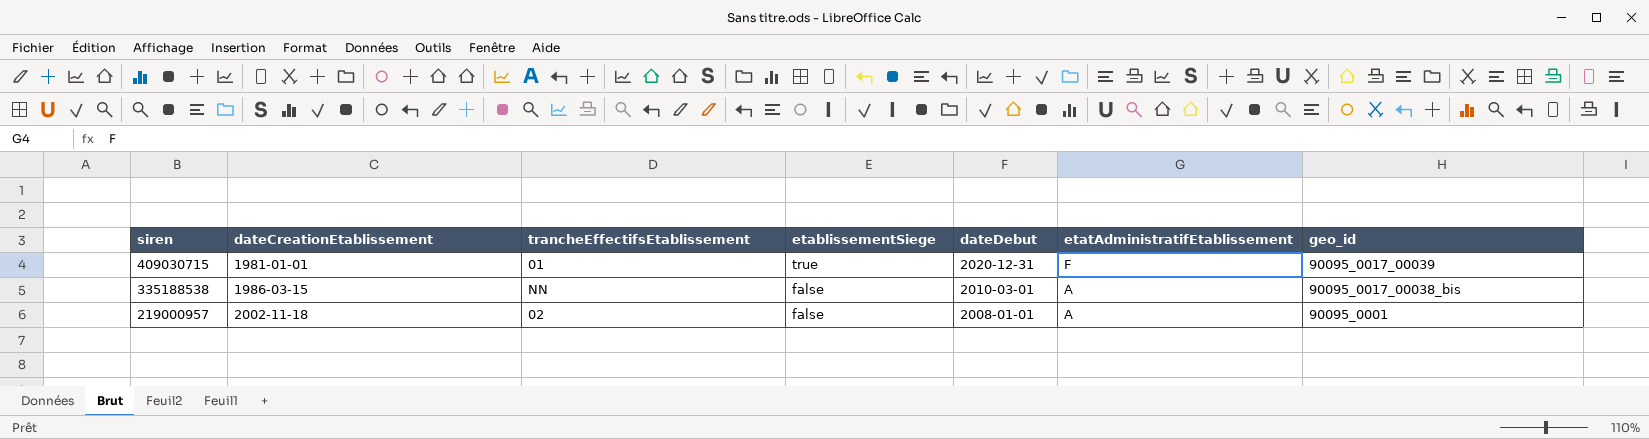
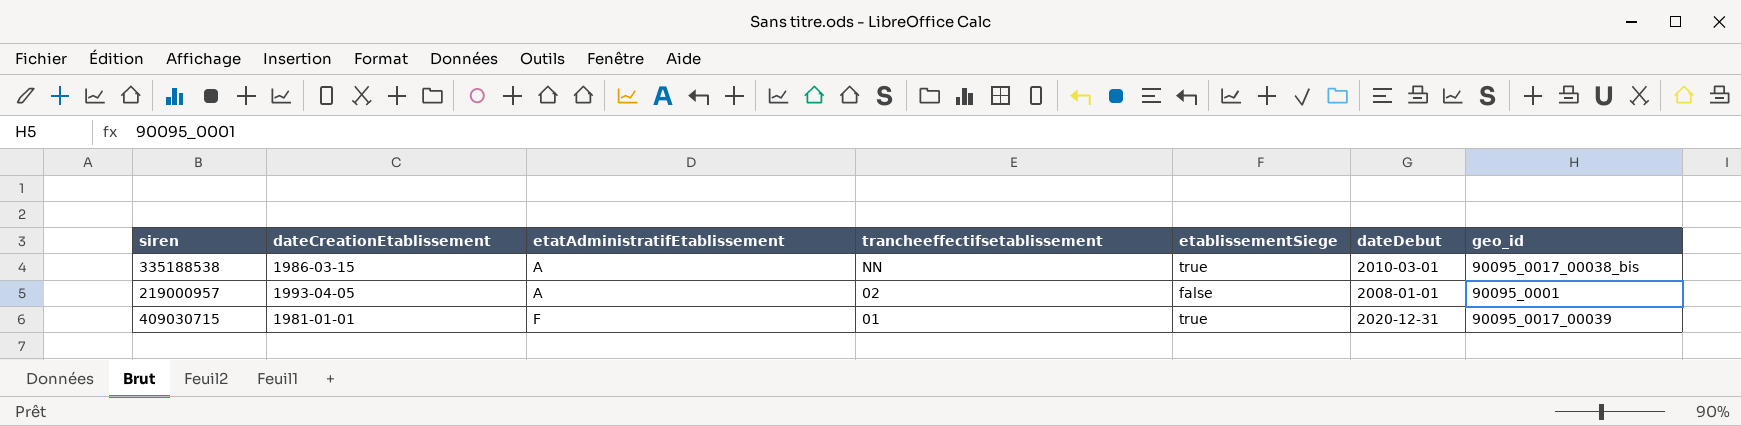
row order: siren descending -> etatAdministratifEtablissement ascending
column etatAdministratifEtablissement | position: 6 -> 3
column name: trancheEffectifsEtablissement -> trancheeffectifsetablissement
335188538 | etablissementSiege: false -> true
219000957 | dateCreationEtablissement: 2002-11-18 -> 1993-04-05

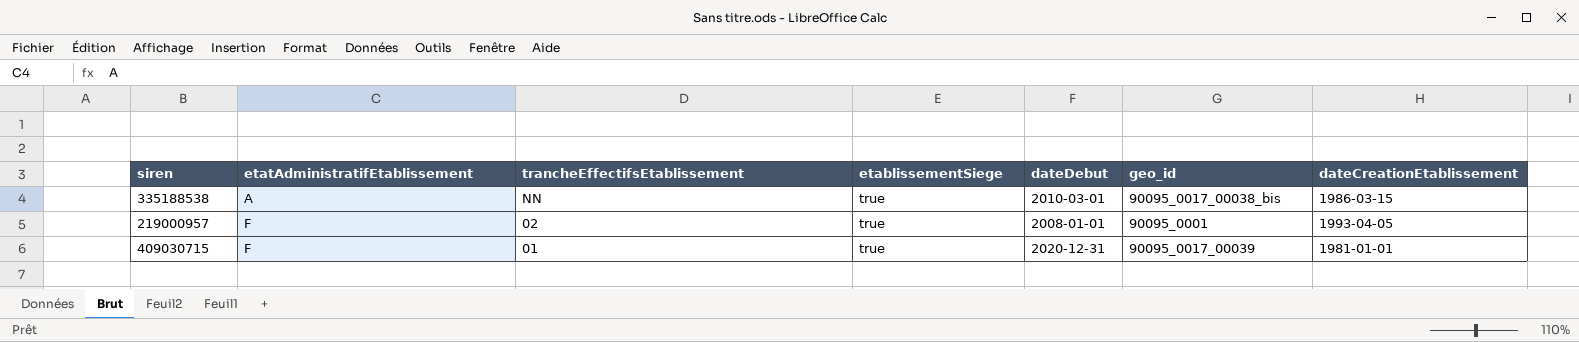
column name: trancheeffectifsetablissement -> trancheEffectifsEtablissement
column dateCreationEtablissement | position: 2 -> 7
219000957 | etatAdministratifEtablissement: A -> F
219000957 | etablissementSiege: false -> true

